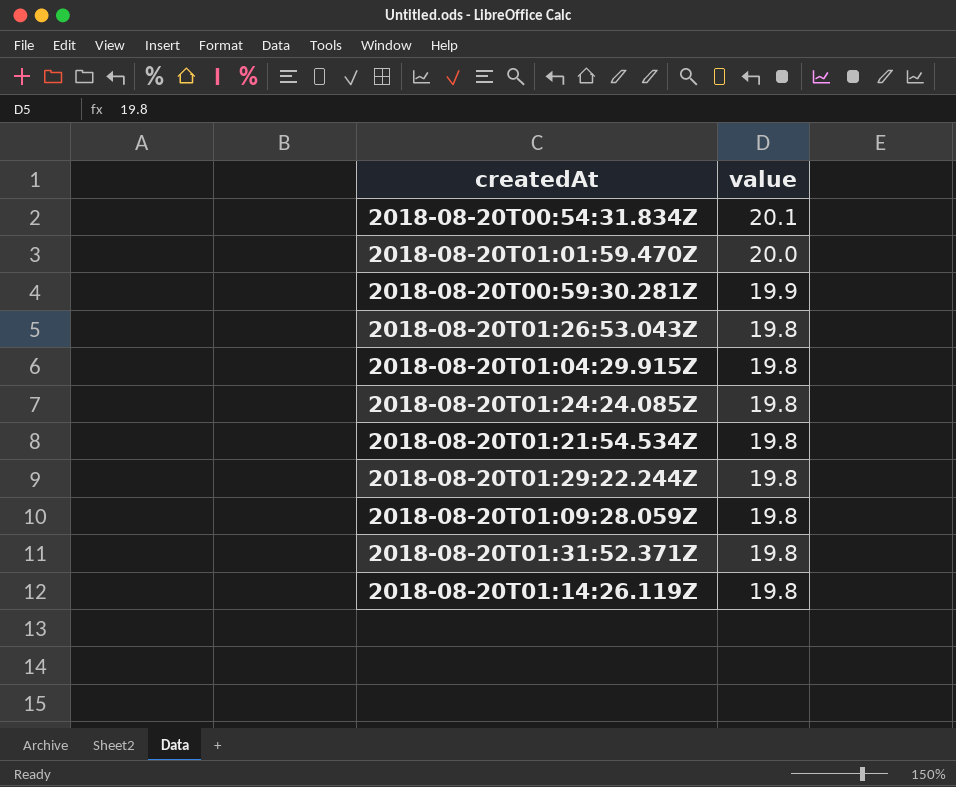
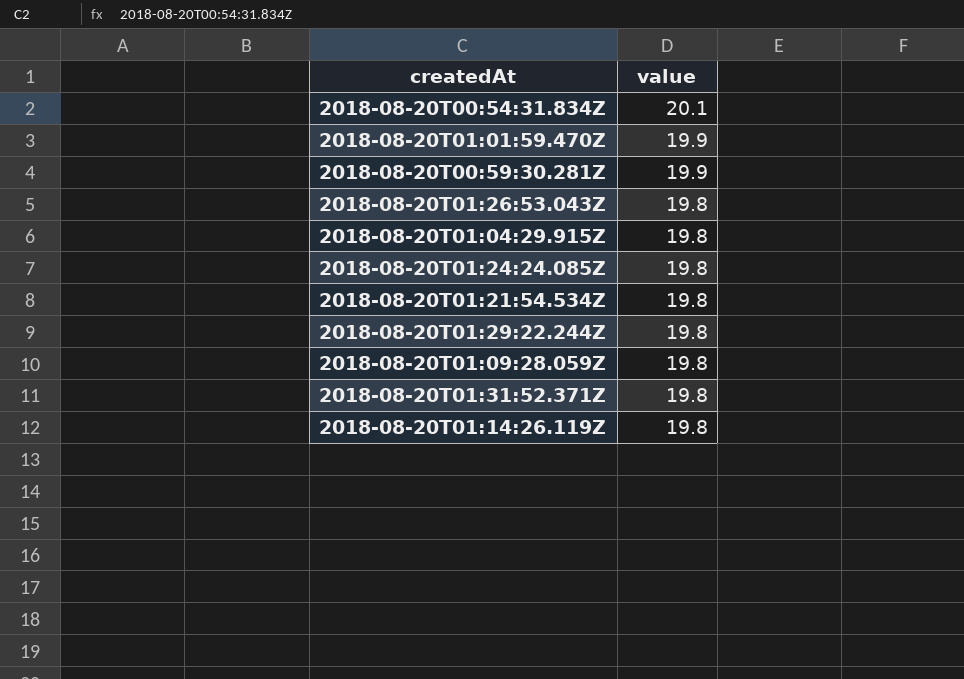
2018-08-20T01:01:59.470Z | value: 20.0 -> 19.9

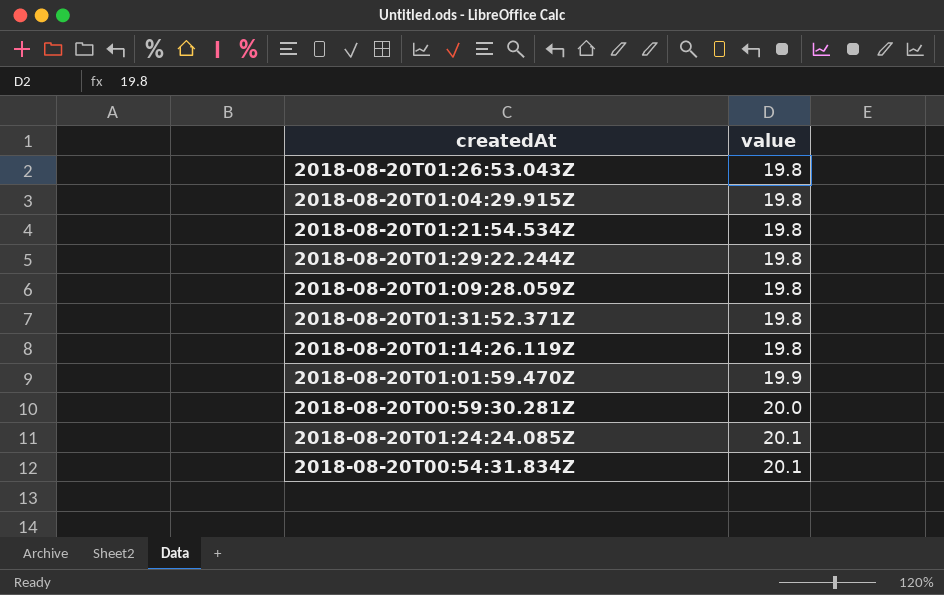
row order: value descending -> value ascending
2018-08-20T00:59:30.281Z | value: 19.9 -> 20.0
2018-08-20T01:24:24.085Z | value: 19.8 -> 20.1

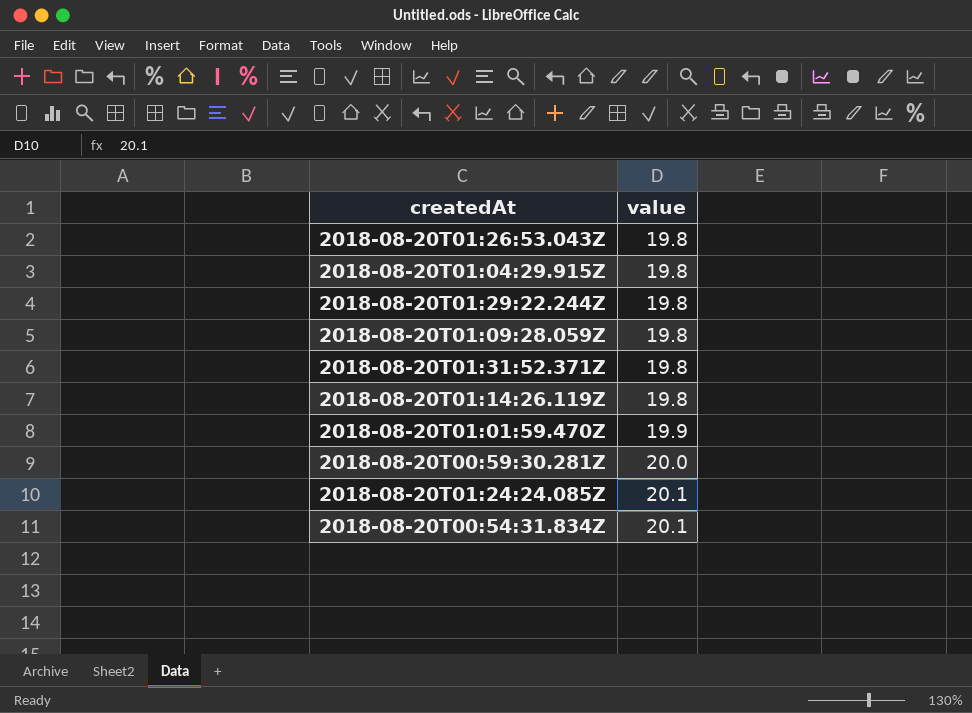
row 2018-08-20T01:21:54.534Z: 19.8 -> none

